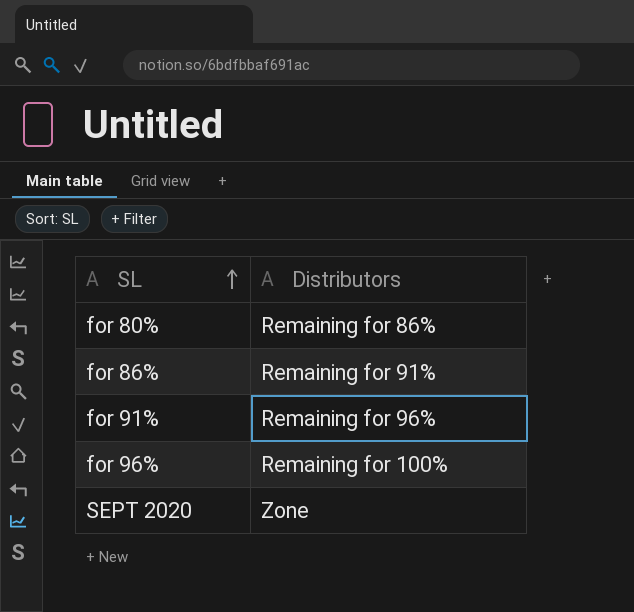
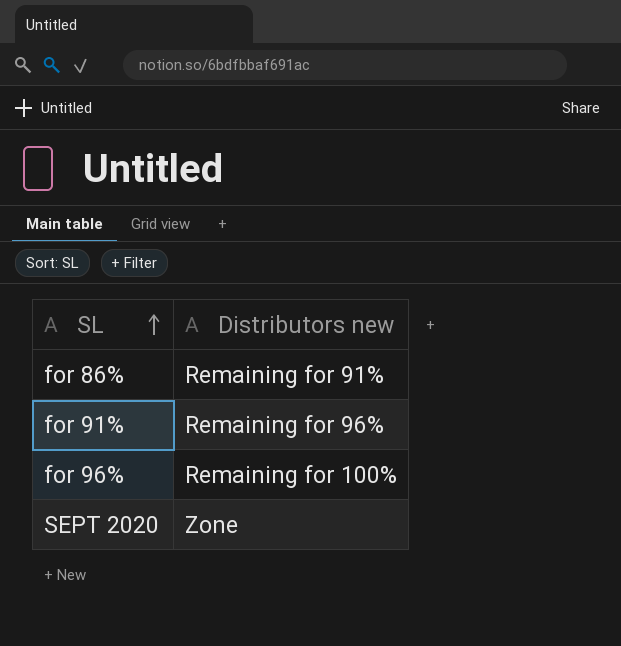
column name: Distributors -> Distributors new
row for 80%: Remaining for 86% -> none

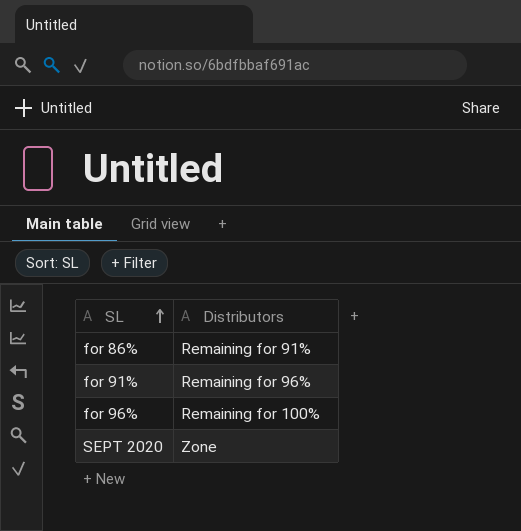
column name: Distributors new -> Distributors

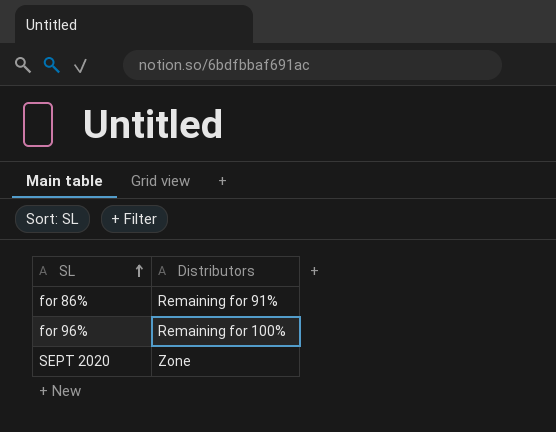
row for 91%: Remaining for 96% -> none

